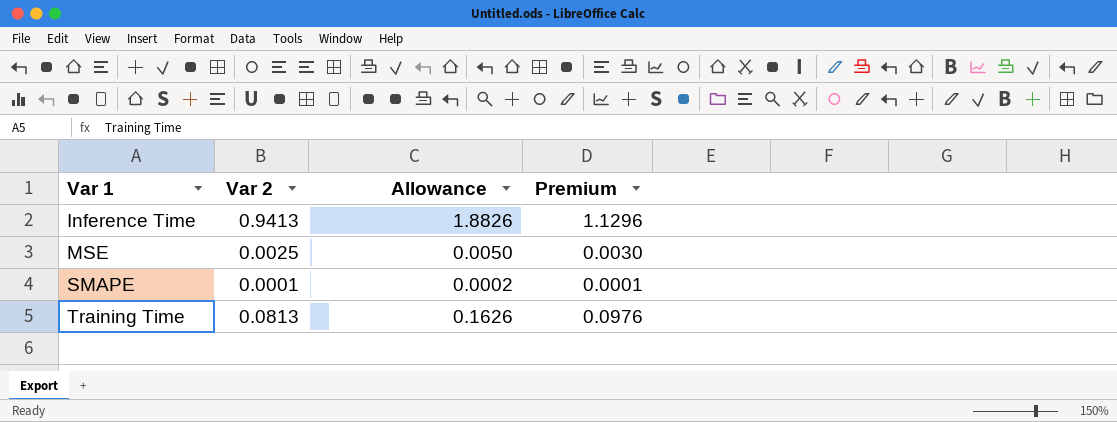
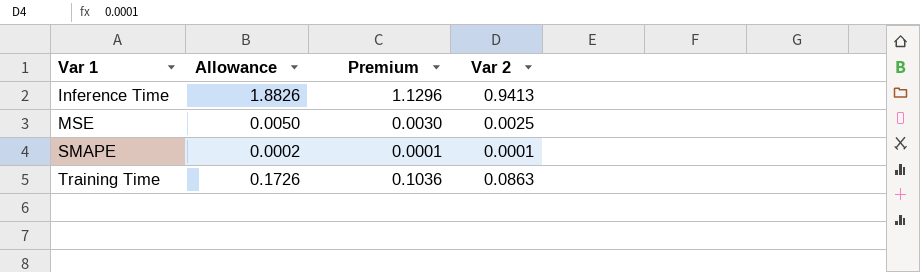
column Var 2 | position: 2 -> 4
Training Time | Allowance: 0.1626 -> 0.1726
Training Time | Premium: 0.0976 -> 0.1036
Training Time | Var 2: 0.0813 -> 0.0863

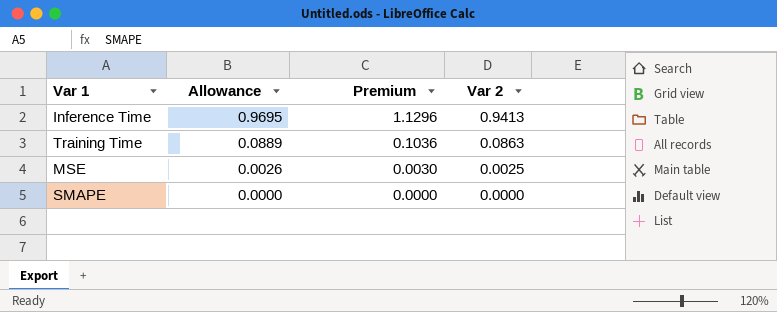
row order: Var 1 ascending -> Allowance descending
column Allowance | formula: [Var 2] * 2 -> [Var 2] * 1.03
SMAPE | Premium: 0.0001 -> 0.0000
SMAPE | Var 2: 0.0001 -> 0.0000

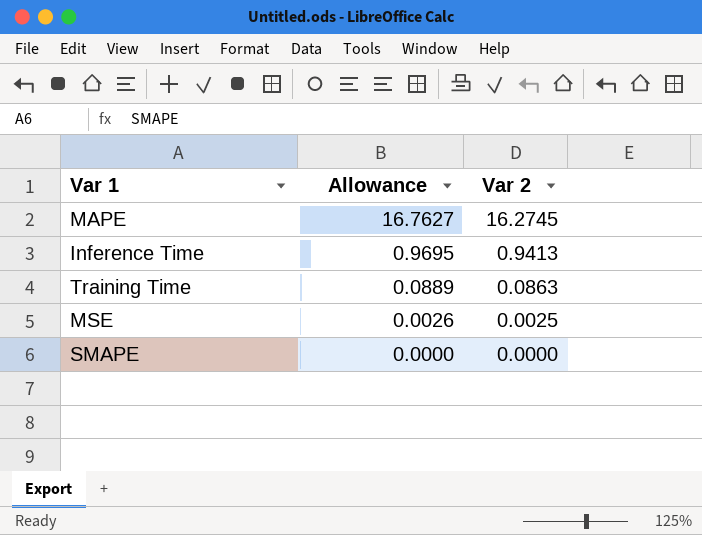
column Premium | formula: [Var 2] * 1.2 -> none
row MAPE: none -> 16.7627 | 16.2745

